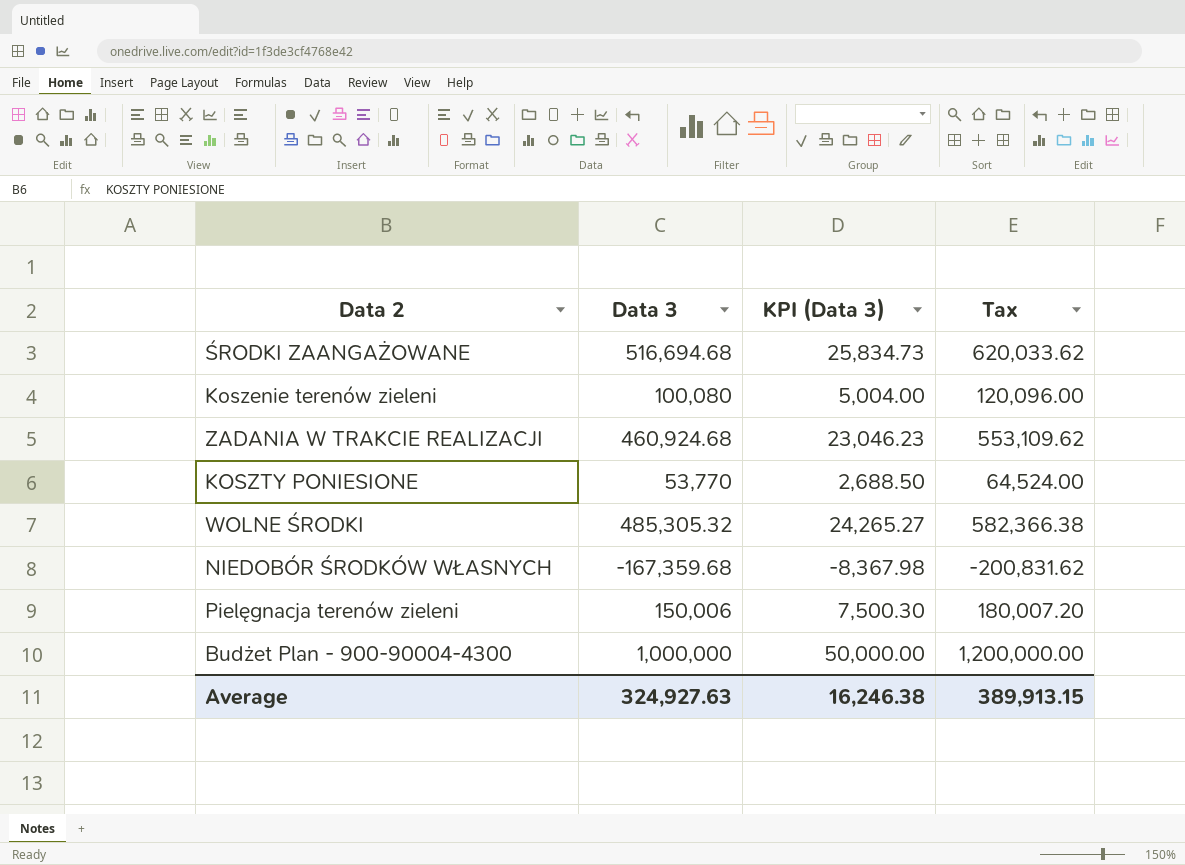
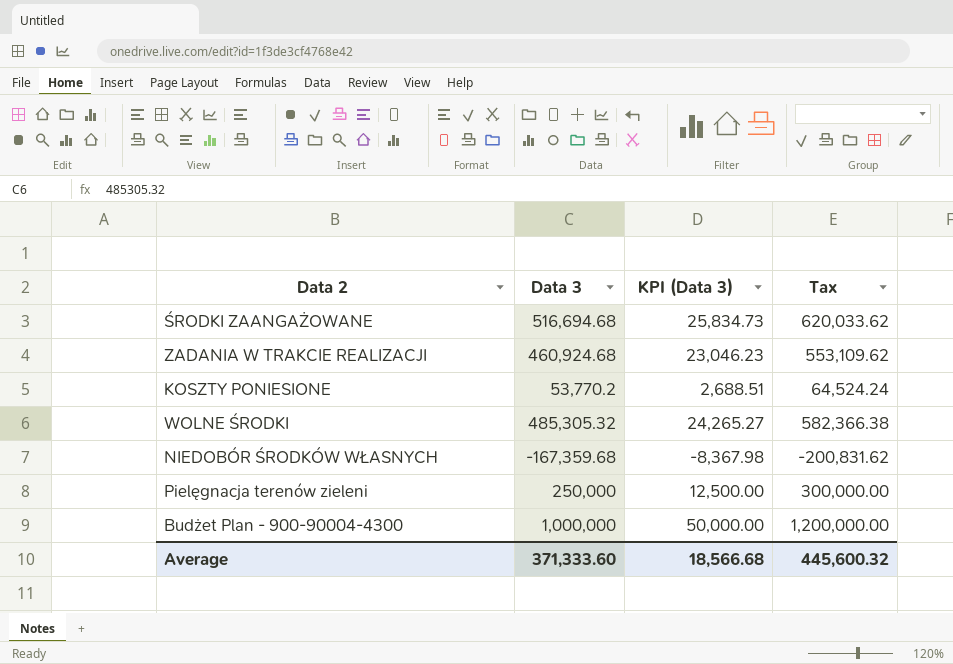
row Koszenie terenów zieleni: 100,080 | 5,004.00 | 120,096.00 -> none
KOSZTY PONIESIONE | Data 3: 53,770 -> 53,770.2
KOSZTY PONIESIONE | KPI (Data 3): 2,688.50 -> 2,688.51
KOSZTY PONIESIONE | Tax: 64,524.00 -> 64,524.24
Pielęgnacja terenów zieleni | Data 3: 150,006 -> 250,000
Pielęgnacja terenów zieleni | KPI (Data 3): 7,500.30 -> 12,500.00
Pielęgnacja terenów zieleni | Tax: 180,007.20 -> 300,000.00
Average | Data 3: 324,927.63 -> 371,333.60
Average | KPI (Data 3): 16,246.38 -> 18,566.68
Average | Tax: 389,913.15 -> 445,600.32

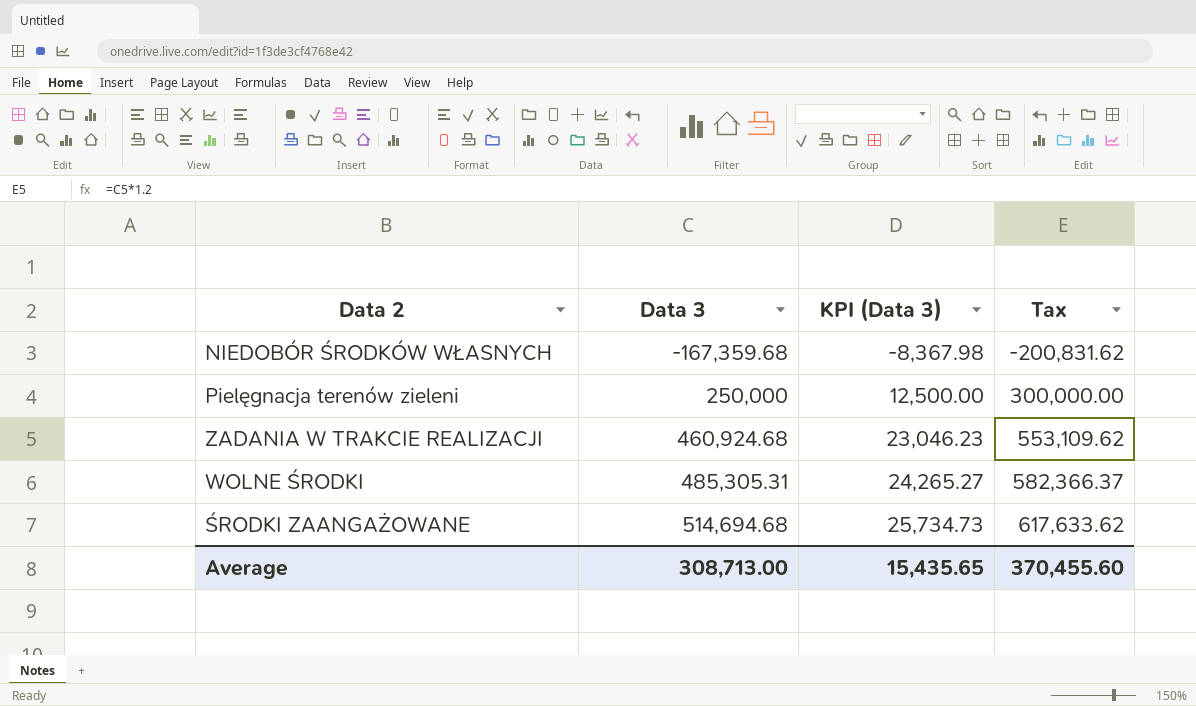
row order: none -> Data 3 ascending
row KOSZTY PONIESIONE: 53,770.2 | 2,688.51 | 64,524.24 -> none
row Budżet Plan - 900-90004-4300: 1,000,000 | 50,000.00 | 1,200,000.00 -> none
WOLNE ŚRODKI | Data 3: 485,305.32 -> 485,305.31
WOLNE ŚRODKI | Tax: 582,366.38 -> 582,366.37
ŚRODKI ZAANGAŻOWANE | Data 3: 516,694.68 -> 514,694.68
ŚRODKI ZAANGAŻOWANE | KPI (Data 3): 25,834.73 -> 25,734.73
ŚRODKI ZAANGAŻOWANE | Tax: 620,033.62 -> 617,633.62
Average | Data 3: 371,333.60 -> 308,713.00
Average | KPI (Data 3): 18,566.68 -> 15,435.65
Average | Tax: 445,600.32 -> 370,455.60

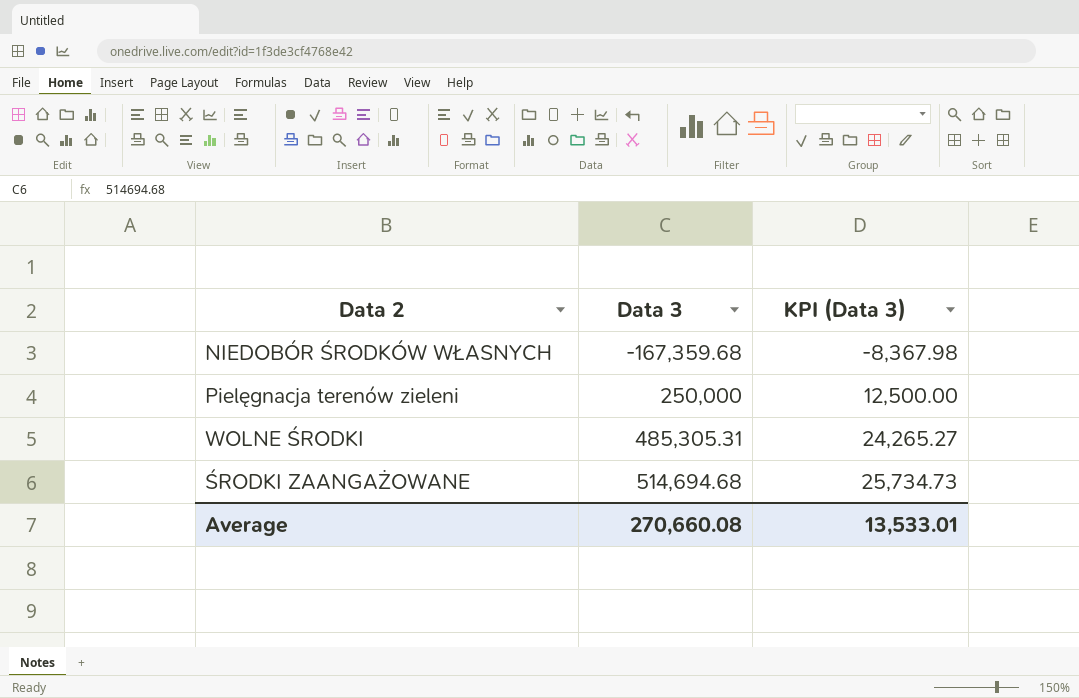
column Tax | formula: [Data 3] * 1.2 -> none
row ZADANIA W TRAKCIE REALIZACJI: 460,924.68 | 23,046.23 | 553,109.62 -> none
Average | Data 3: 308,713.00 -> 270,660.08
Average | KPI (Data 3): 15,435.65 -> 13,533.01

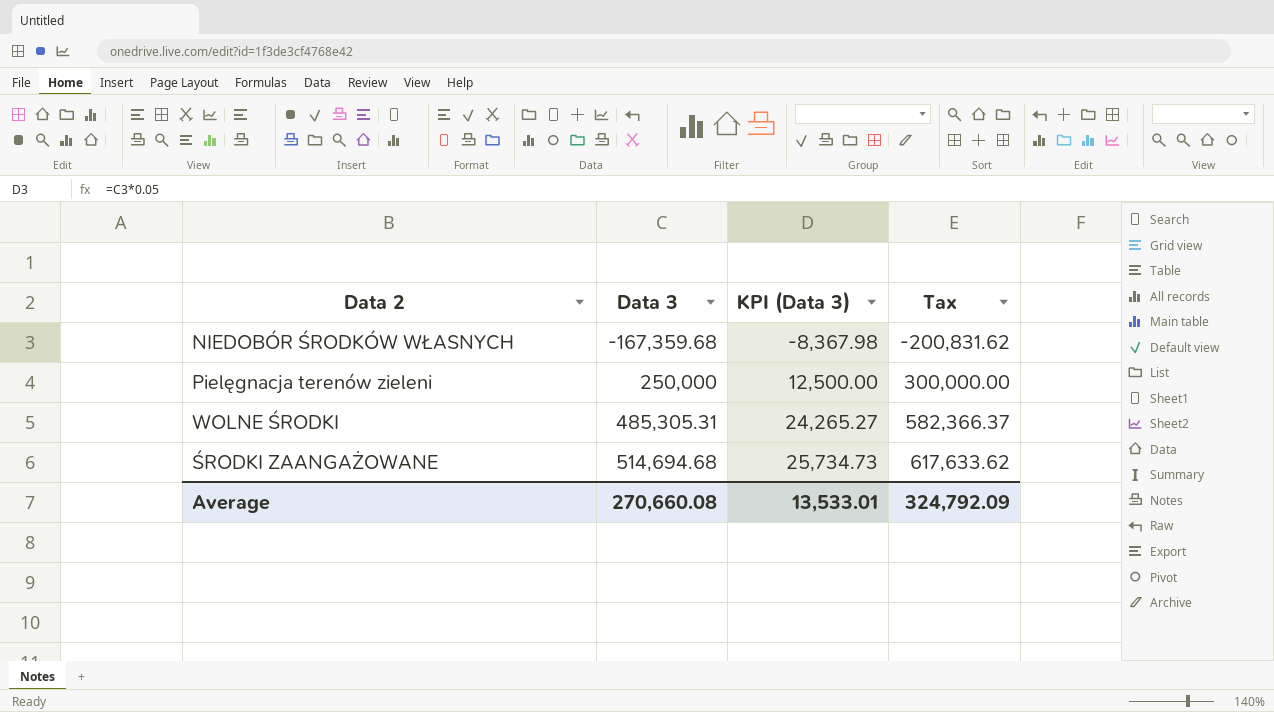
column Tax | formula: none -> [Data 3] * 1.2

